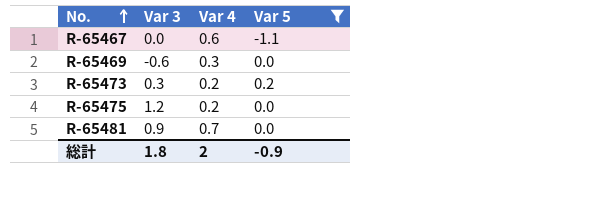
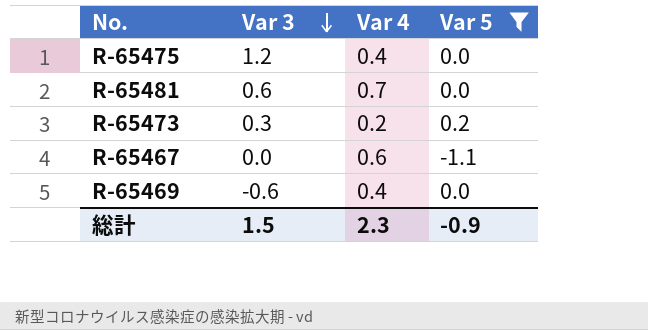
row order: No. ascending -> Var 3 descending
R-65475 | Var 4: 0.2 -> 0.4
R-65481 | Var 3: 0.9 -> 0.6
R-65469 | Var 4: 0.3 -> 0.4
総計 | Var 3: 1.8 -> 1.5
総計 | Var 4: 2 -> 2.3

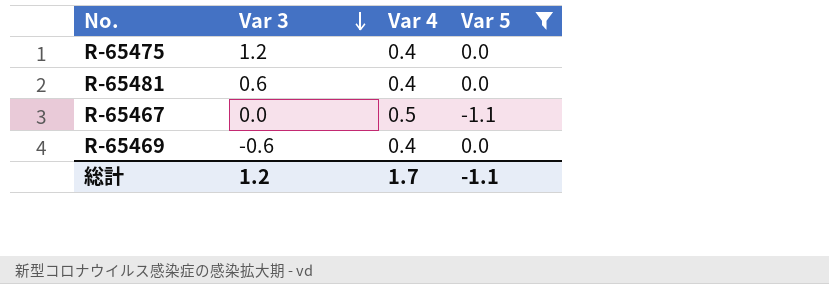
row R-65473: 0.3 | 0.2 | 0.2 -> none
R-65481 | Var 4: 0.7 -> 0.4
R-65467 | Var 4: 0.6 -> 0.5
総計 | Var 3: 1.5 -> 1.2
総計 | Var 4: 2.3 -> 1.7
総計 | Var 5: -0.9 -> -1.1

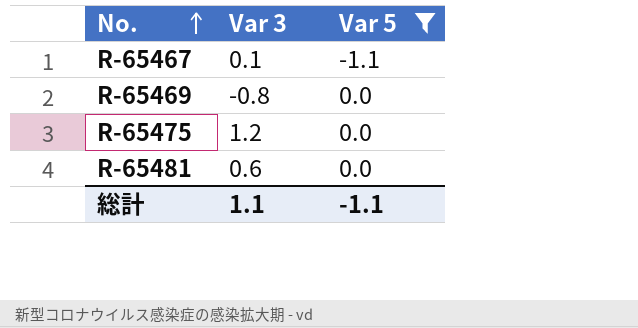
row order: Var 3 descending -> No. ascending
column Var 4 | position: 3 -> none
R-65467 | Var 3: 0.0 -> 0.1
R-65469 | Var 3: -0.6 -> -0.8
総計 | Var 3: 1.2 -> 1.1

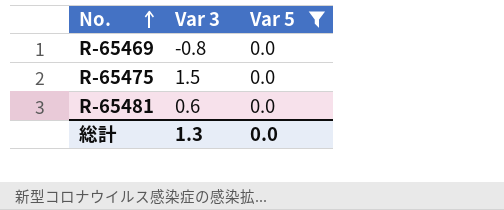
row R-65467: 0.1 | -1.1 -> none
R-65475 | Var 3: 1.2 -> 1.5
総計 | Var 3: 1.1 -> 1.3
総計 | Var 5: -1.1 -> 0.0

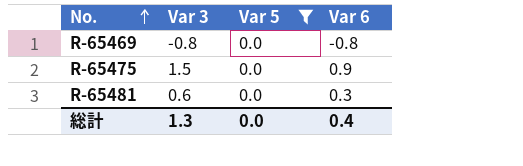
column Var 6 | position: none -> 4

